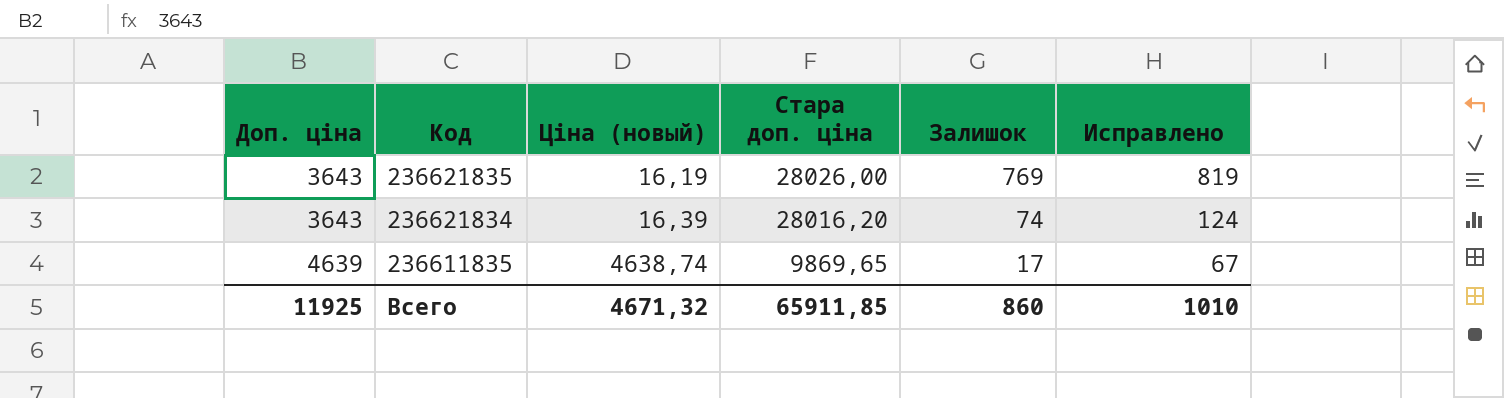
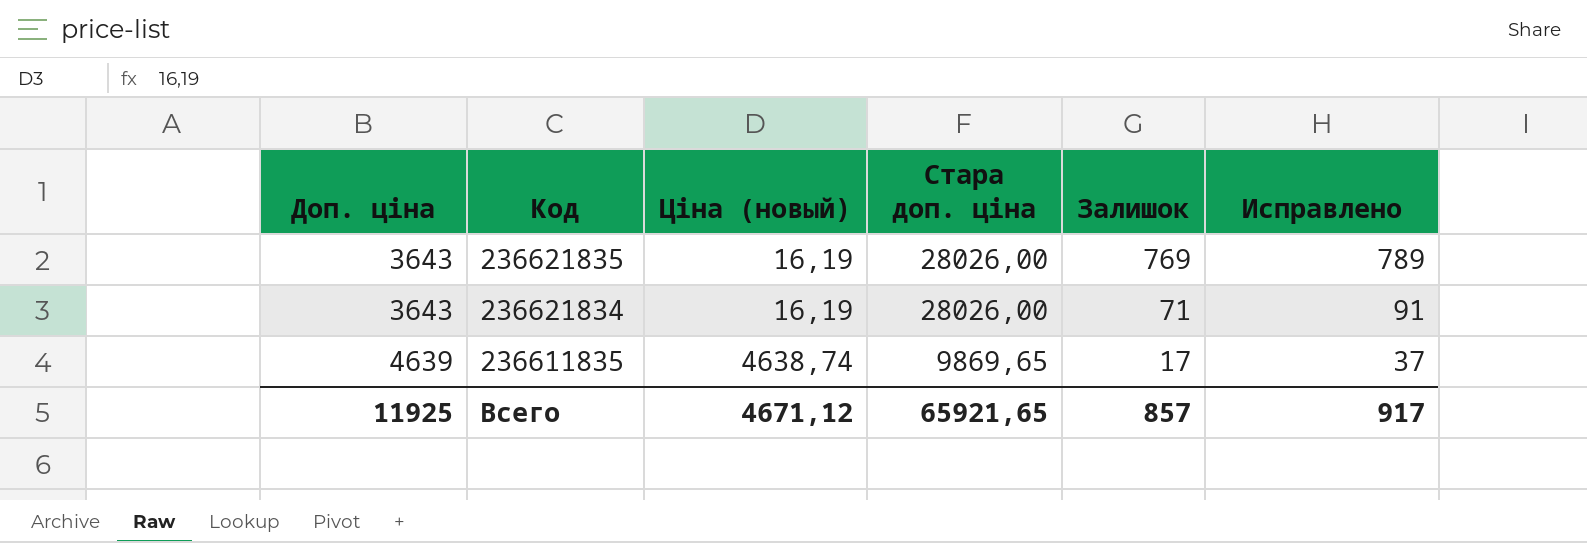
column Исправлено | formula: [Залишок] + 50 -> [Залишок] + 20
236621834 | Ціна (новый): 16,39 -> 16,19
236621834 | Стара доп. ціна: 28016,20 -> 28026,00
236621834 | Залишок: 74 -> 71
Всего | Ціна (новый): 4671,32 -> 4671,12
Всего | Стара доп. ціна: 65911,85 -> 65921,65
Всего | Залишок: 860 -> 857
Всего | Исправлено: 1010 -> 917

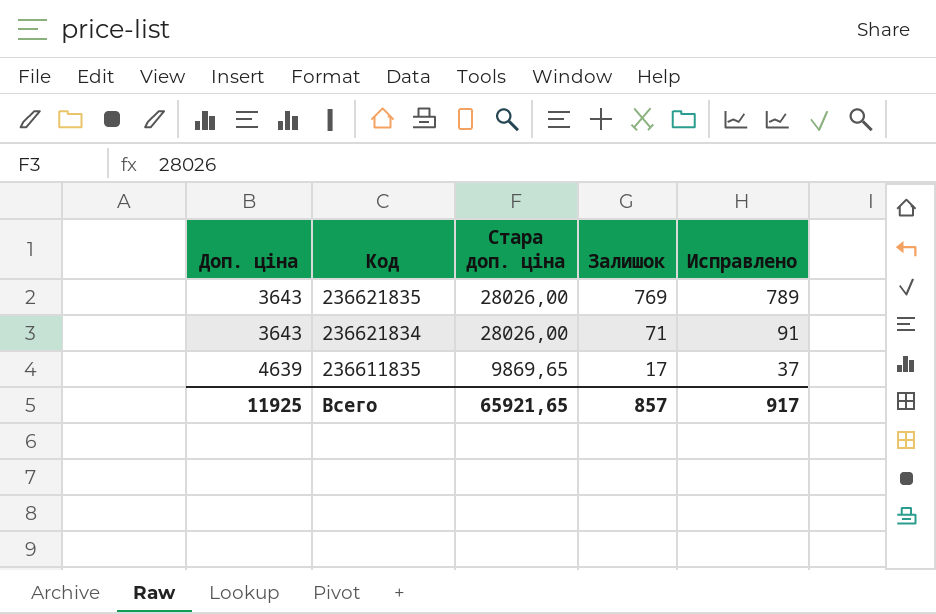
column Ціна (новый) | position: 3 -> none

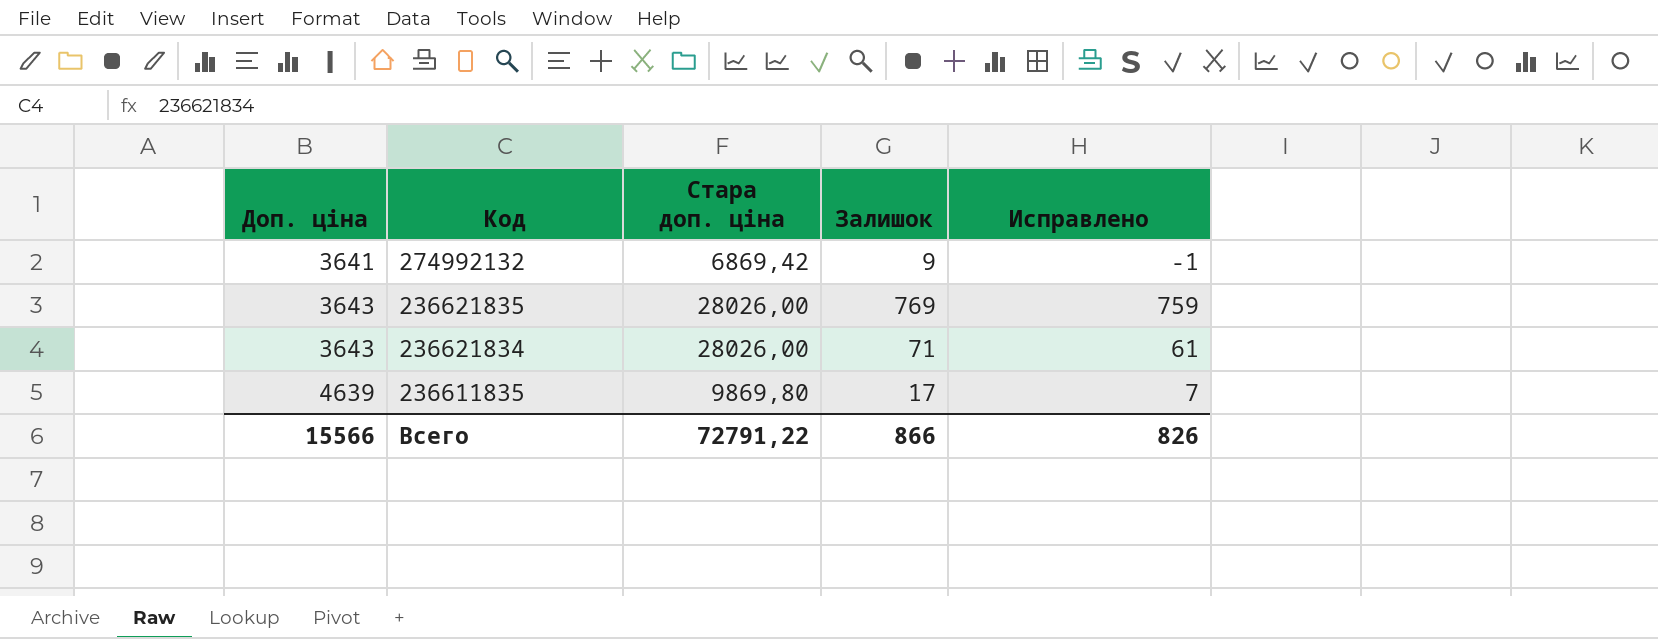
column Исправлено | formula: [Залишок] + 20 -> [Залишок] - 10
row 274992132: none -> 3641 | 6869,42 | 9 | -1
236611835 | Стара доп. ціна: 9869,65 -> 9869,80
Всего | Доп. ціна: 11925 -> 15566
Всего | Стара доп. ціна: 65921,65 -> 72791,22
Всего | Залишок: 857 -> 866
Всего | Исправлено: 917 -> 826

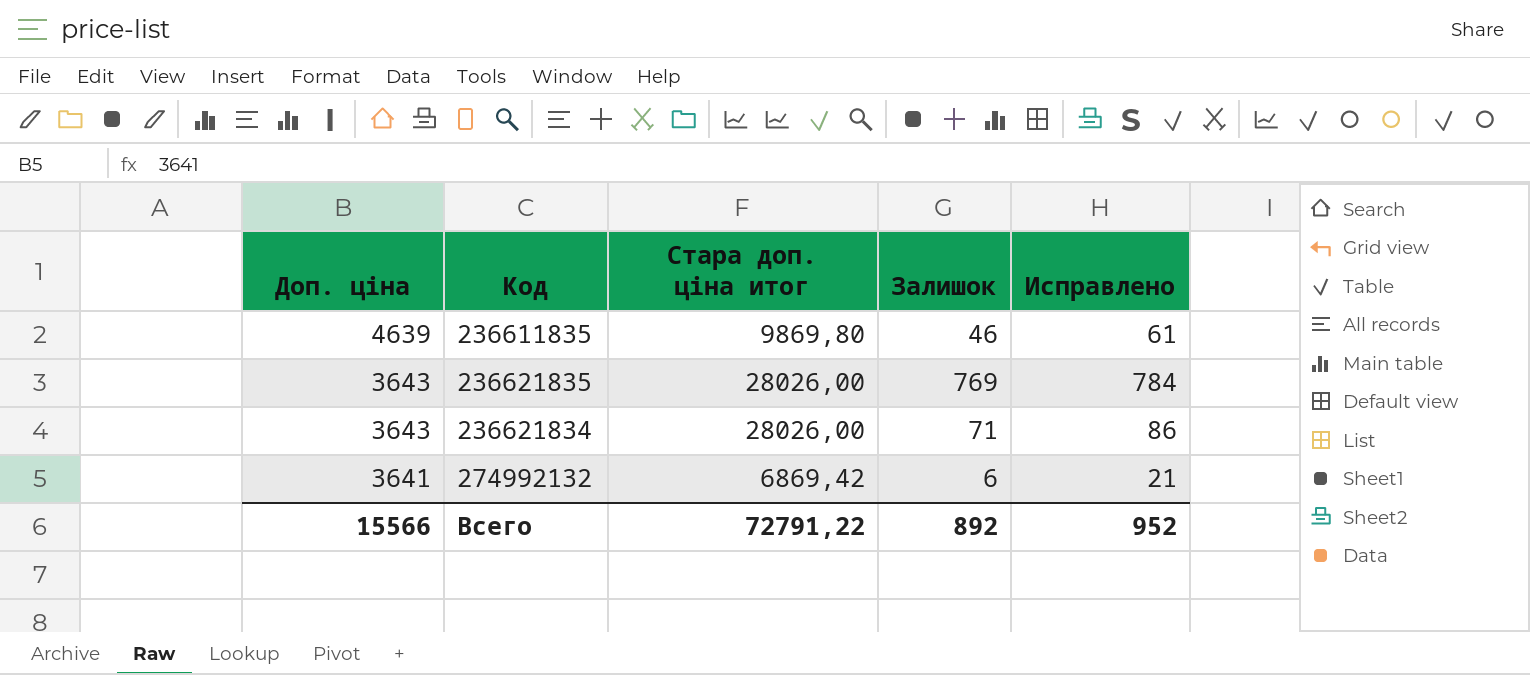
row order: Доп. ціна ascending -> Доп. ціна descending
column name: Стара доп. ціна -> Стара доп. ціна итог
column Исправлено | formula: [Залишок] - 10 -> [Залишок] + 15
236611835 | Залишок: 17 -> 46
274992132 | Залишок: 9 -> 6
Всего | Залишок: 866 -> 892
Всего | Исправлено: 826 -> 952

